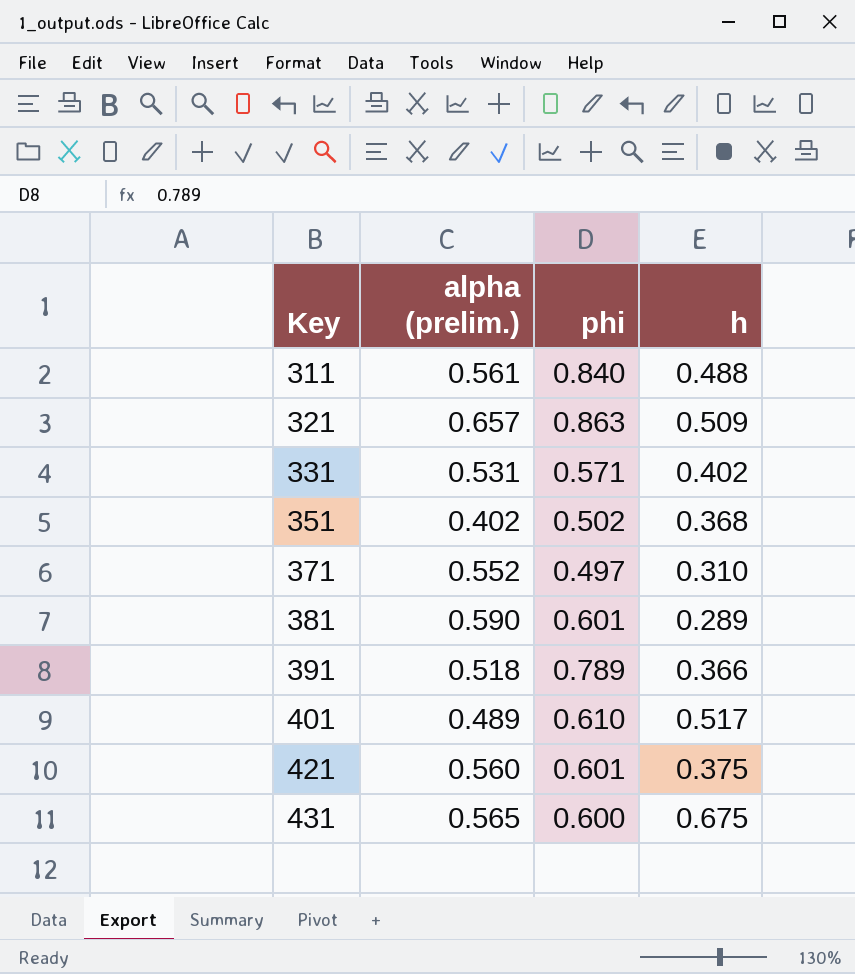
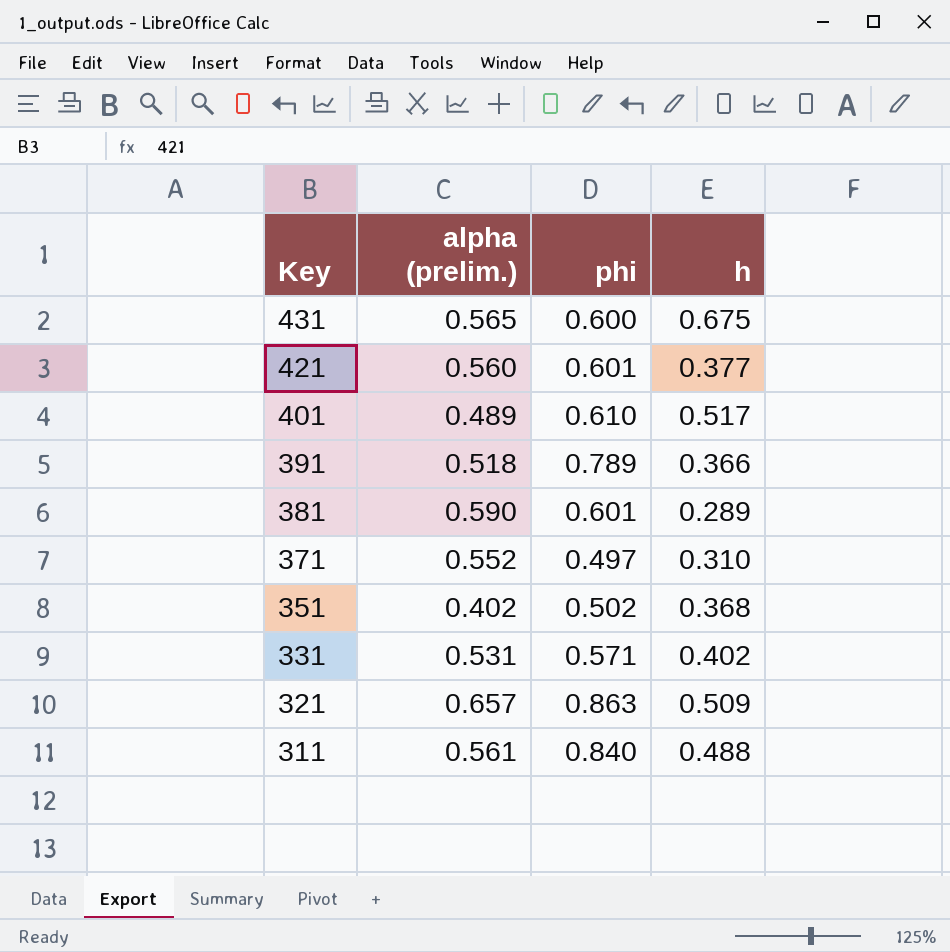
row order: Key ascending -> Key descending
421 | h: 0.375 -> 0.377

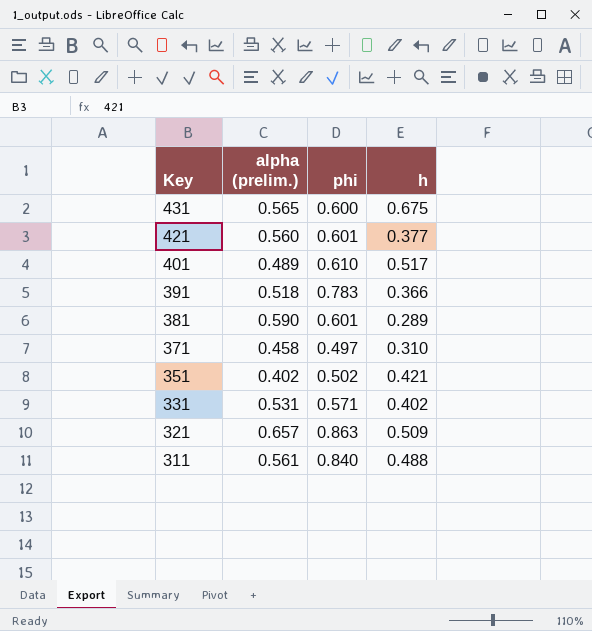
391 | phi: 0.789 -> 0.783
371 | alpha (prelim.): 0.552 -> 0.458
351 | h: 0.368 -> 0.421

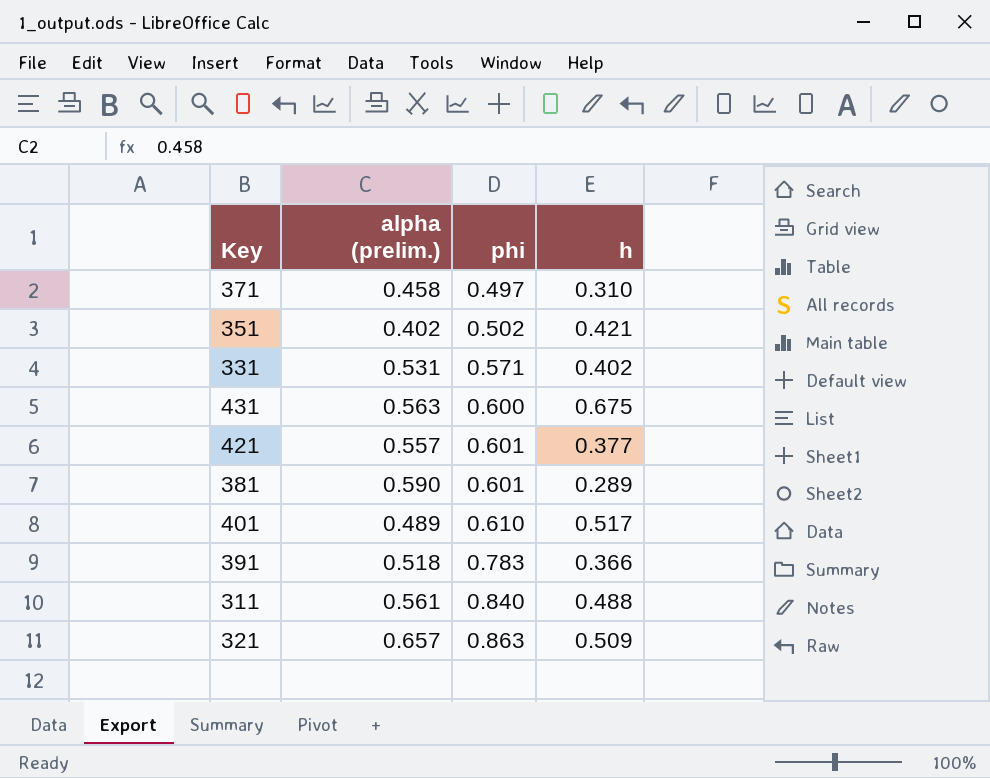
row order: Key descending -> phi ascending
431 | alpha (prelim.): 0.565 -> 0.563
421 | alpha (prelim.): 0.560 -> 0.557

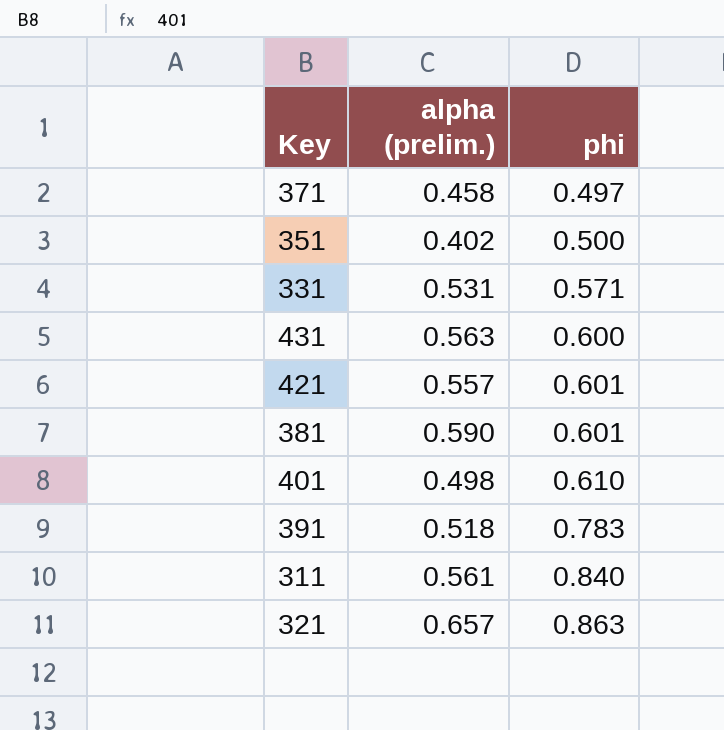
column h | position: 4 -> none
351 | phi: 0.502 -> 0.500
401 | alpha (prelim.): 0.489 -> 0.498

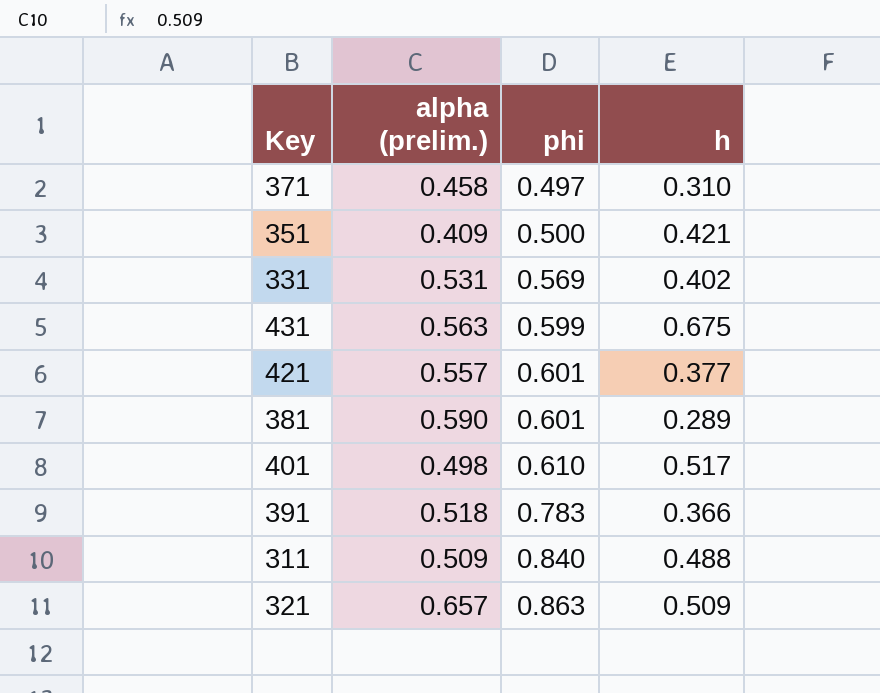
column h | position: none -> 4
351 | alpha (prelim.): 0.402 -> 0.409
331 | phi: 0.571 -> 0.569
431 | phi: 0.600 -> 0.599
311 | alpha (prelim.): 0.561 -> 0.509

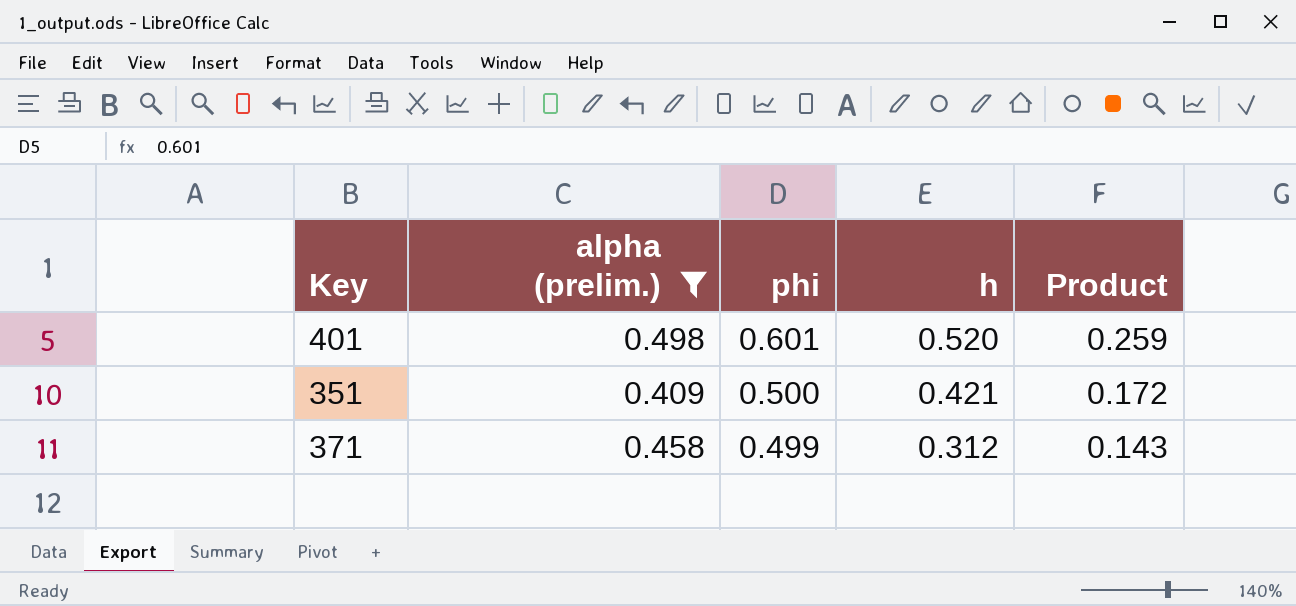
filter: none -> alpha (prelim.) <= 0.498
row order: phi ascending -> phi descending
column Product | formula: none -> [alpha (prelim.)] * [h]
401 | phi: 0.610 -> 0.601
401 | h: 0.517 -> 0.520
371 | phi: 0.497 -> 0.499
371 | h: 0.310 -> 0.312

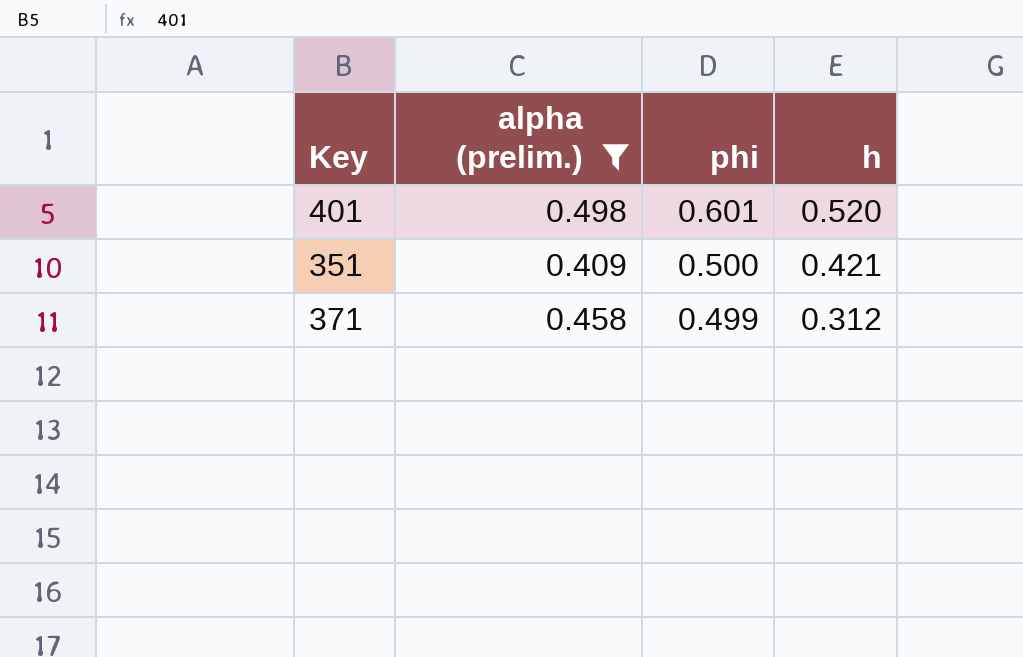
column Product | formula: [alpha (prelim.)] * [h] -> none

